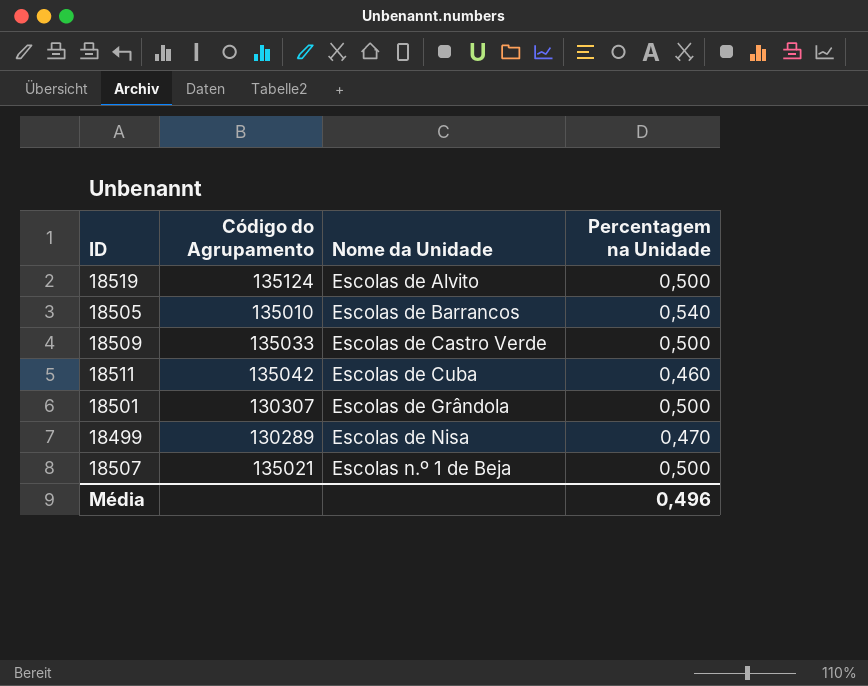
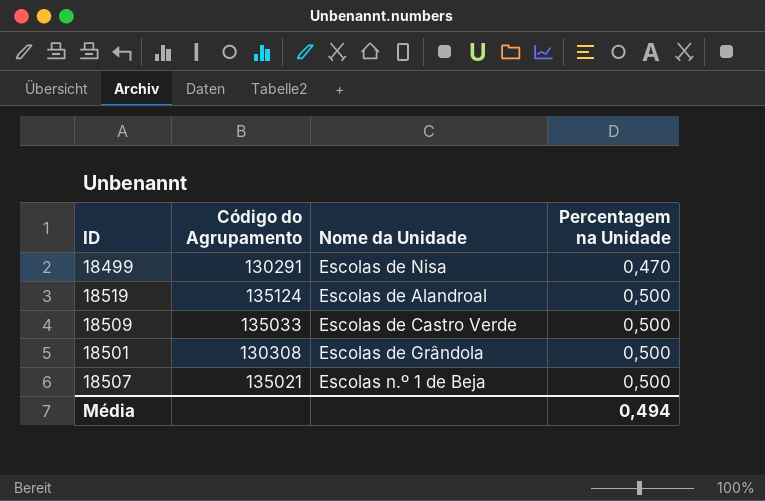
row order: Nome da Unidade ascending -> Percentagem na Unidade ascending
row 18505: 135010 | Escolas de Barrancos | 0,540 -> none
row 18511: 135042 | Escolas de Cuba | 0,460 -> none
18499 | Código do Agrupamento: 130289 -> 130291
18519 | Nome da Unidade: Escolas de Alvito -> Escolas de Alandroal
18501 | Código do Agrupamento: 130307 -> 130308
Média | Percentagem na Unidade: 0,496 -> 0,494

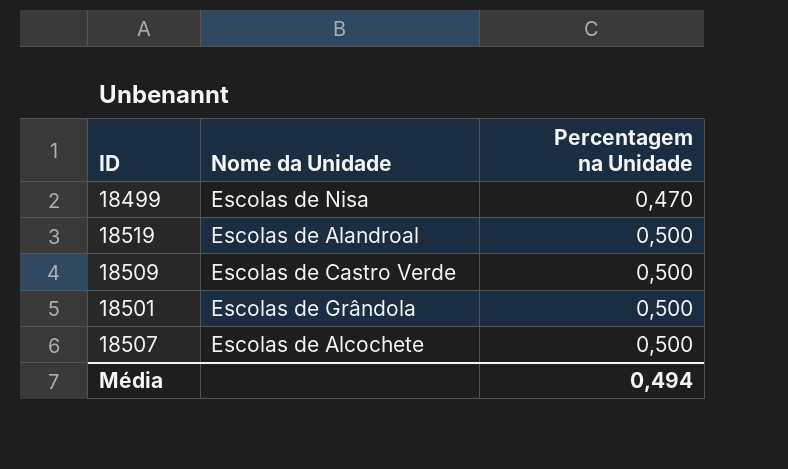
column Código do Agrupamento | position: 2 -> none
18507 | Nome da Unidade: Escolas n.º 1 de Beja -> Escolas de Alcochete

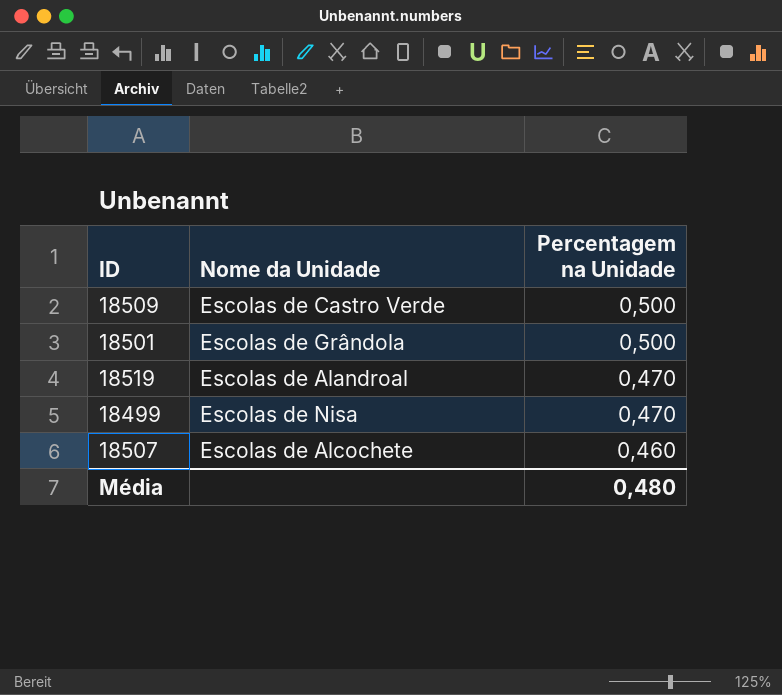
row order: Percentagem na Unidade ascending -> Percentagem na Unidade descending
18519 | Percentagem na Unidade: 0,500 -> 0,470
18507 | Percentagem na Unidade: 0,500 -> 0,460
Média | Percentagem na Unidade: 0,494 -> 0,480

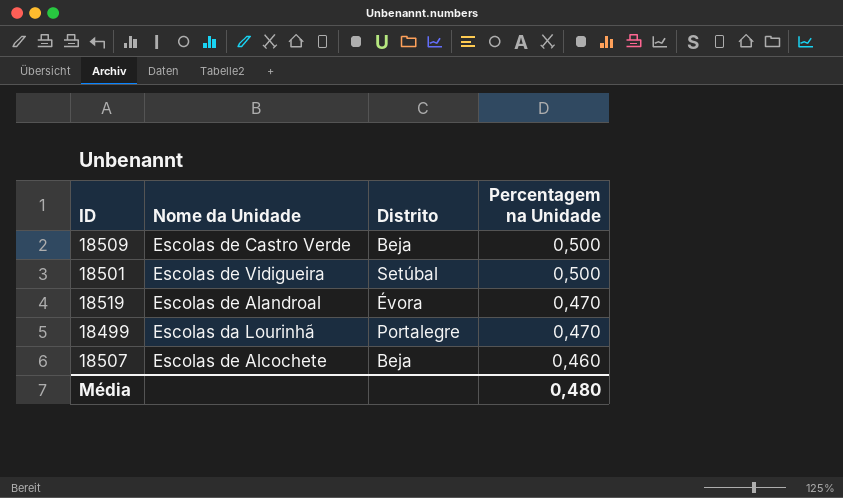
column Distrito | position: none -> 3
18501 | Nome da Unidade: Escolas de Grândola -> Escolas de Vidigueira
18499 | Nome da Unidade: Escolas de Nisa -> Escolas da Lourinhã

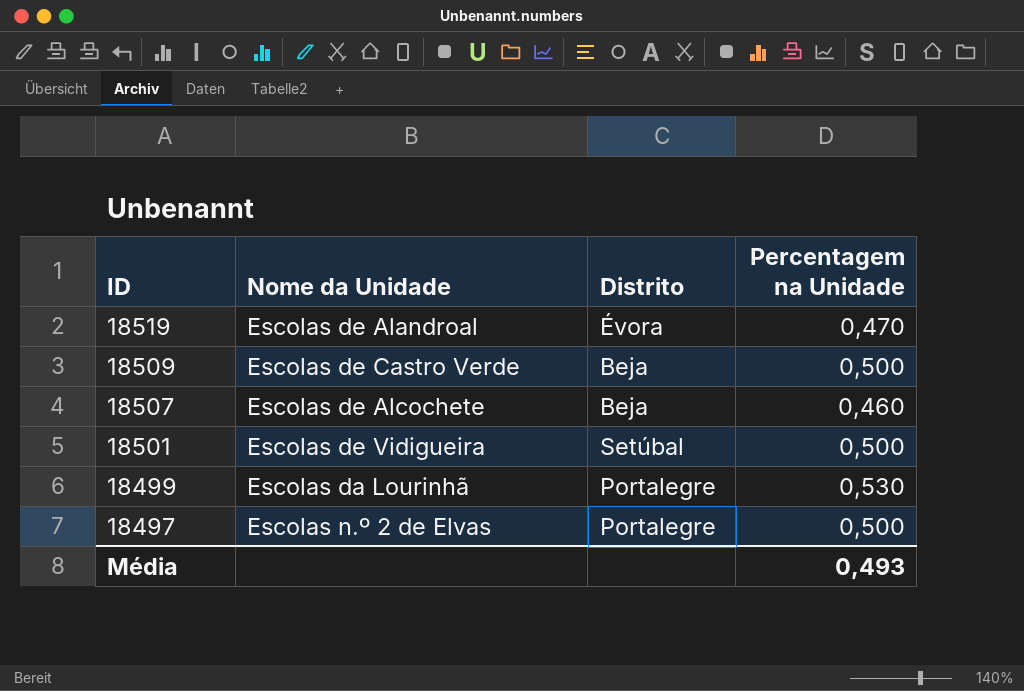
row order: Percentagem na Unidade descending -> ID descending
18499 | Percentagem na Unidade: 0,470 -> 0,530
row 18497: none -> Escolas n.º 2 de Elvas | Portalegre | 0,500
Média | Percentagem na Unidade: 0,480 -> 0,493

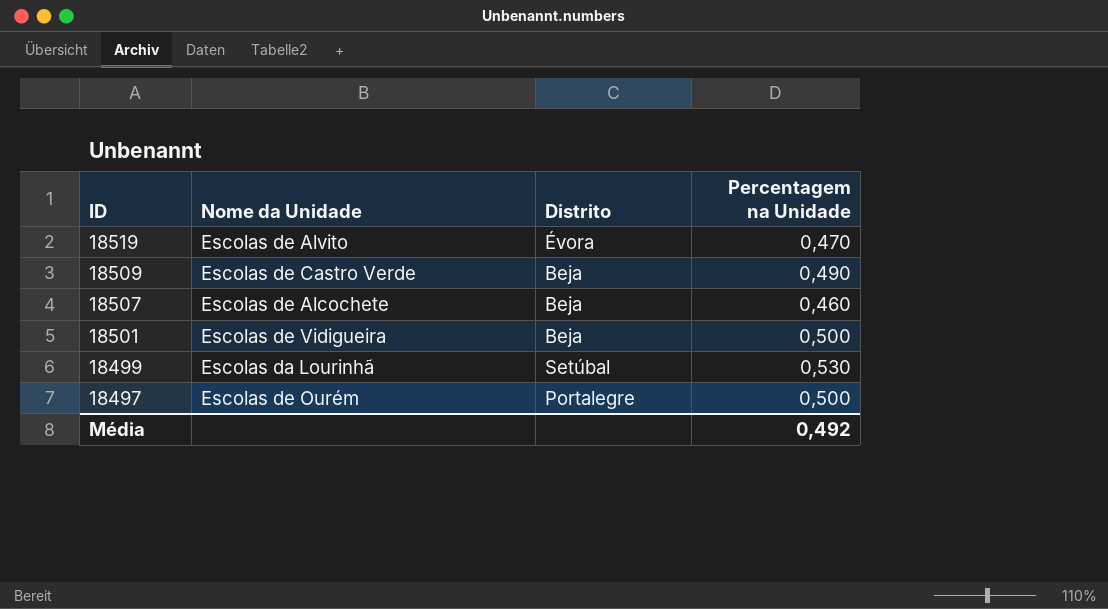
18519 | Nome da Unidade: Escolas de Alandroal -> Escolas de Alvito
18509 | Percentagem na Unidade: 0,500 -> 0,490
18501 | Distrito: Setúbal -> Beja
18499 | Distrito: Portalegre -> Setúbal
18497 | Nome da Unidade: Escolas n.º 2 de Elvas -> Escolas de Ourém
Média | Percentagem na Unidade: 0,493 -> 0,492

